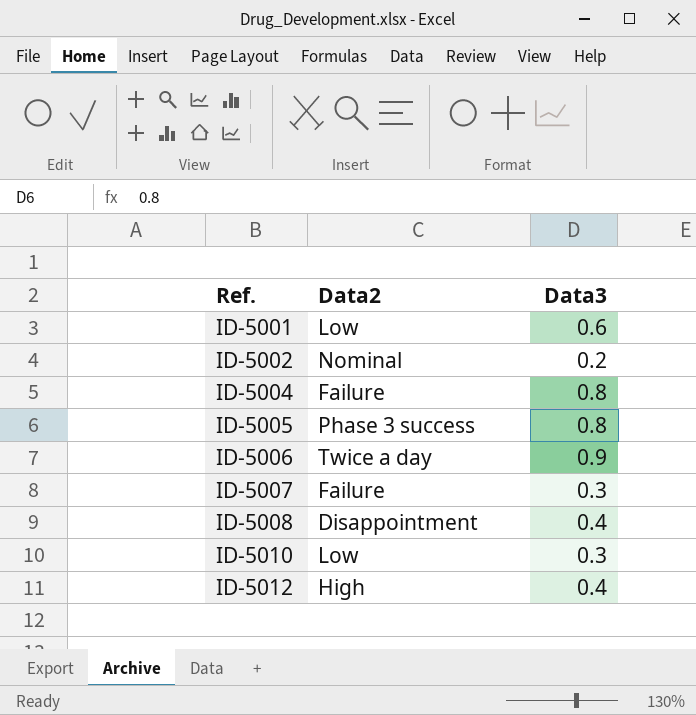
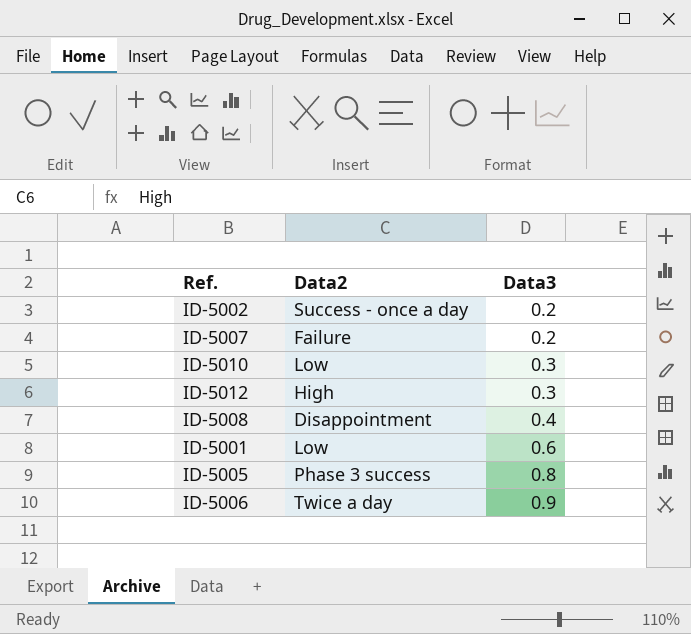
row order: Ref. ascending -> Data3 ascending
row ID-5004: Failure | 0.8 -> none
ID-5002 | Data2: Nominal -> Success - once a day
ID-5007 | Data3: 0.3 -> 0.2
ID-5012 | Data3: 0.4 -> 0.3

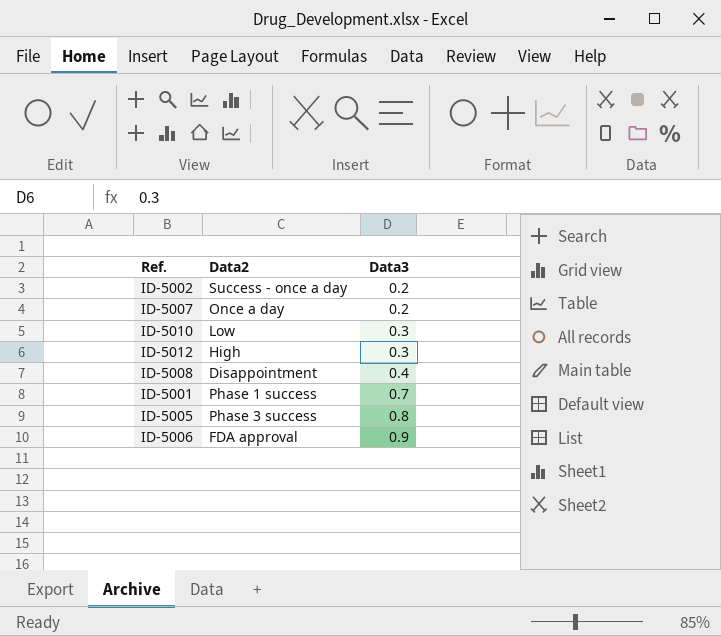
ID-5007 | Data2: Failure -> Once a day
ID-5001 | Data2: Low -> Phase 1 success
ID-5001 | Data3: 0.6 -> 0.7
ID-5006 | Data2: Twice a day -> FDA approval

